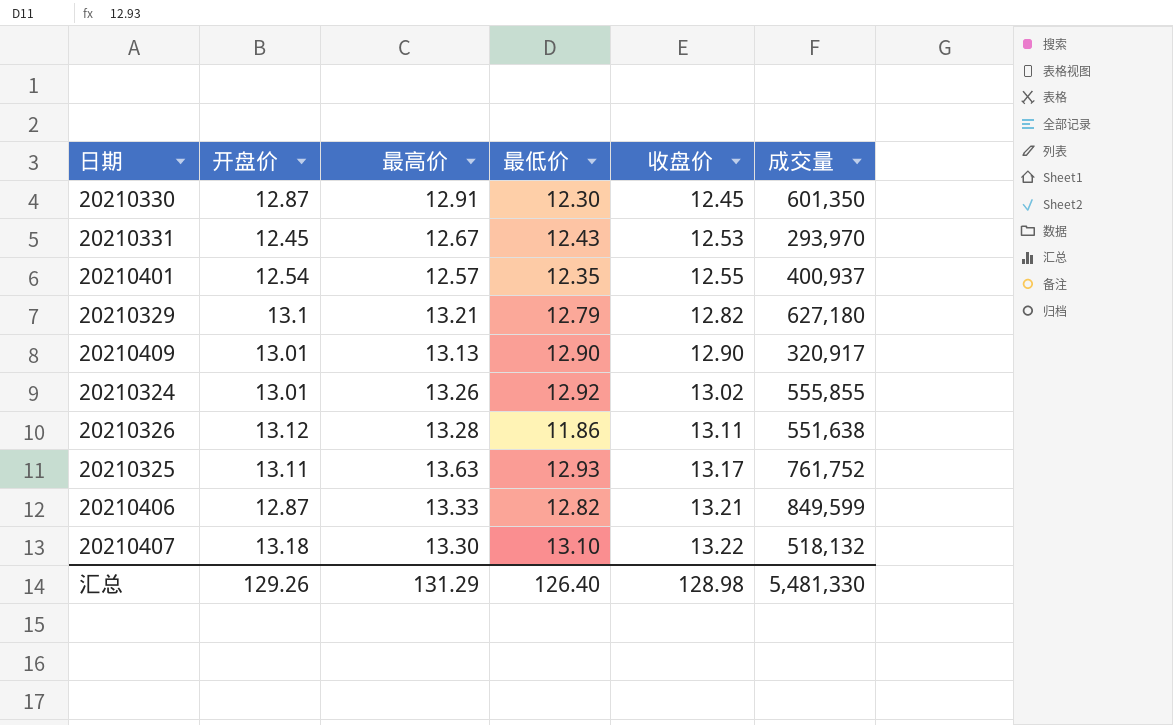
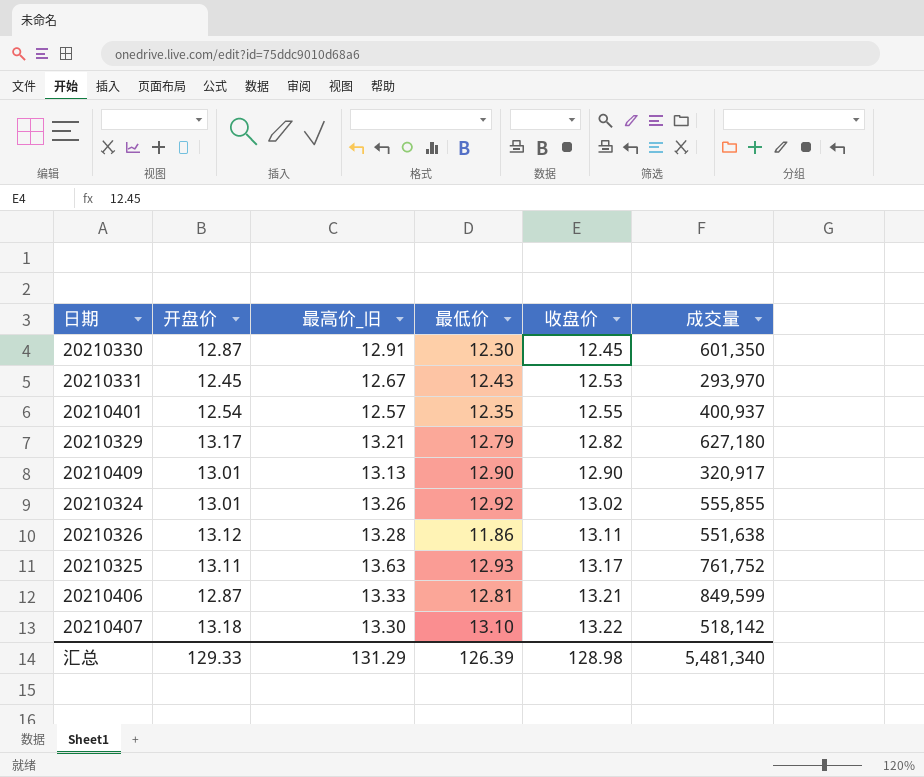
column name: 最高价 -> 最高价_旧
20210329 | 开盘价: 13.1 -> 13.17
20210406 | 最低价: 12.82 -> 12.81
20210407 | 成交量: 518,132 -> 518,142
汇总 | 开盘价: 129.26 -> 129.33
汇总 | 最低价: 126.40 -> 126.39
汇总 | 成交量: 5,481,330 -> 5,481,340

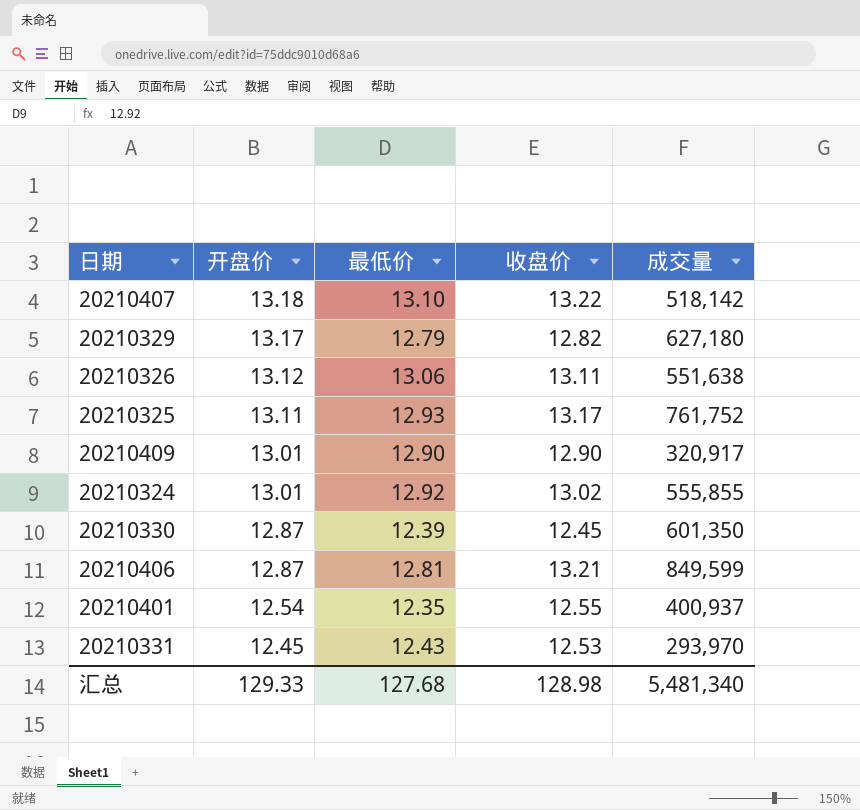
row order: 收盘价 ascending -> 开盘价 descending
column 最高价_旧 | position: 3 -> none
20210326 | 最低价: 11.86 -> 13.06
20210330 | 最低价: 12.30 -> 12.39
汇总 | 最低价: 126.39 -> 127.68

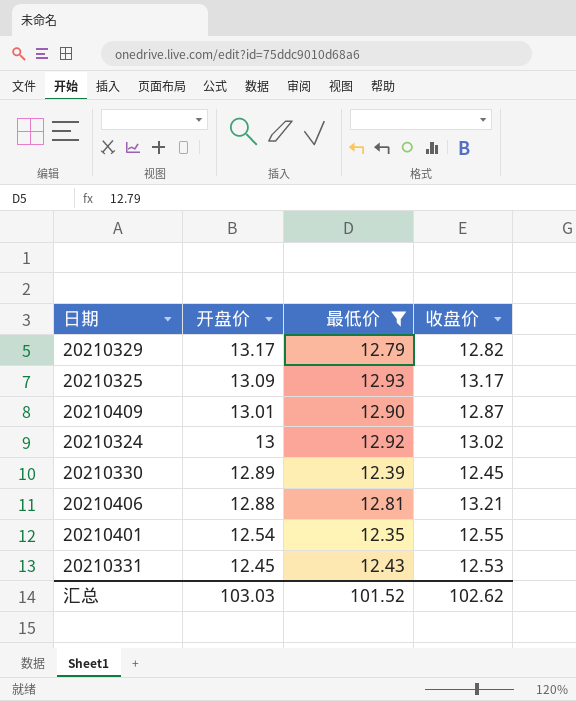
filter: none -> 最低价 <= 12.93
column 成交量 | position: 5 -> none
20210325 | 开盘价: 13.11 -> 13.09
20210409 | 收盘价: 12.90 -> 12.87
20210324 | 开盘价: 13.01 -> 13
20210330 | 开盘价: 12.87 -> 12.89
20210406 | 开盘价: 12.87 -> 12.88
汇总 | 开盘价: 129.33 -> 103.03
汇总 | 最低价: 127.68 -> 101.52
汇总 | 收盘价: 128.98 -> 102.62

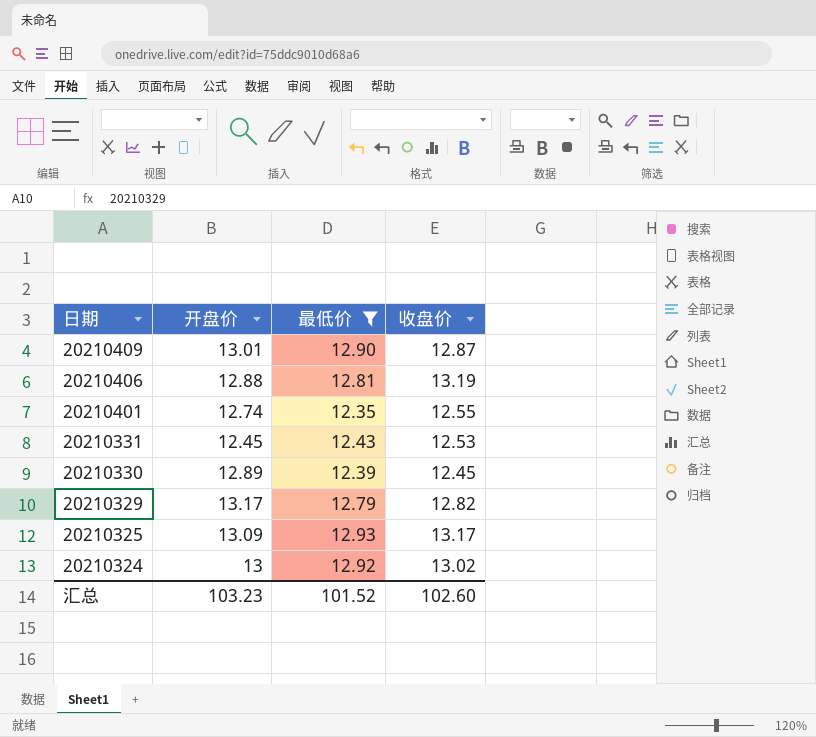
row order: 开盘价 descending -> 日期 descending
20210406 | 收盘价: 13.21 -> 13.19
20210401 | 开盘价: 12.54 -> 12.74
汇总 | 开盘价: 103.03 -> 103.23
汇总 | 收盘价: 102.62 -> 102.60

